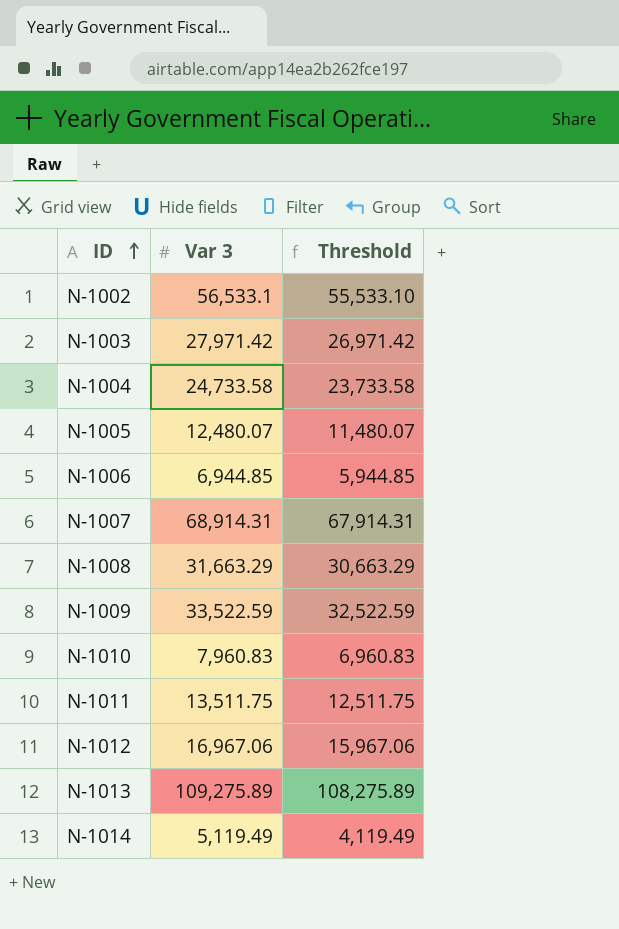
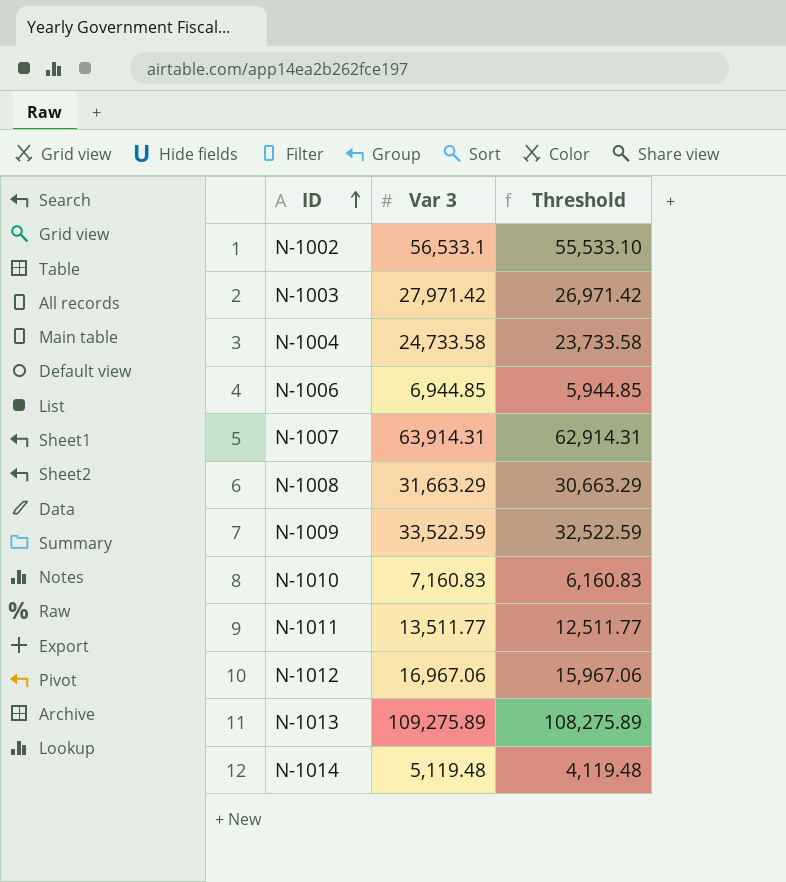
row N-1005: 12,480.07 | 11,480.07 -> none
N-1007 | Var 3: 68,914.31 -> 63,914.31
N-1007 | Threshold: 67,914.31 -> 62,914.31
N-1010 | Var 3: 7,960.83 -> 7,160.83
N-1010 | Threshold: 6,960.83 -> 6,160.83
N-1011 | Var 3: 13,511.75 -> 13,511.77
N-1011 | Threshold: 12,511.75 -> 12,511.77
N-1014 | Var 3: 5,119.49 -> 5,119.48
N-1014 | Threshold: 4,119.49 -> 4,119.48

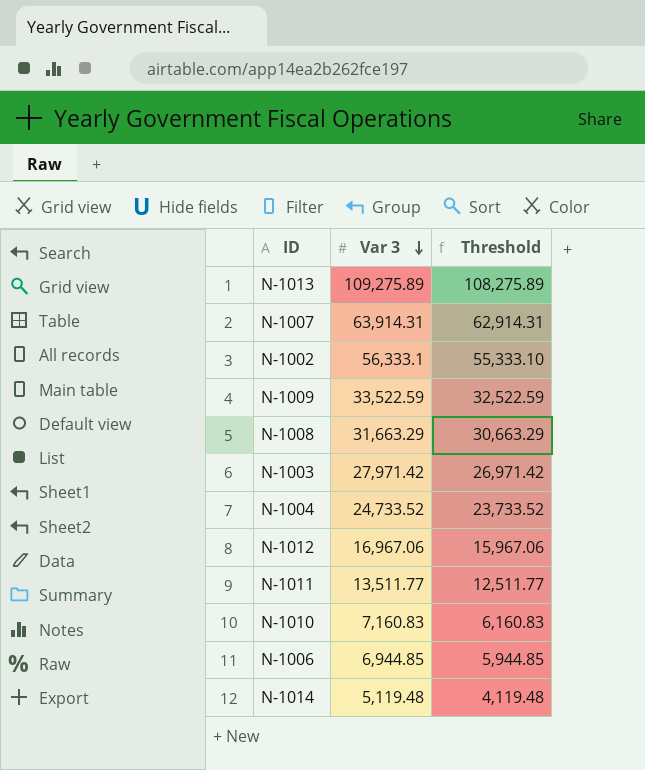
row order: ID ascending -> Var 3 descending
N-1002 | Var 3: 56,533.1 -> 56,333.1
N-1002 | Threshold: 55,533.10 -> 55,333.10
N-1004 | Var 3: 24,733.58 -> 24,733.52
N-1004 | Threshold: 23,733.58 -> 23,733.52

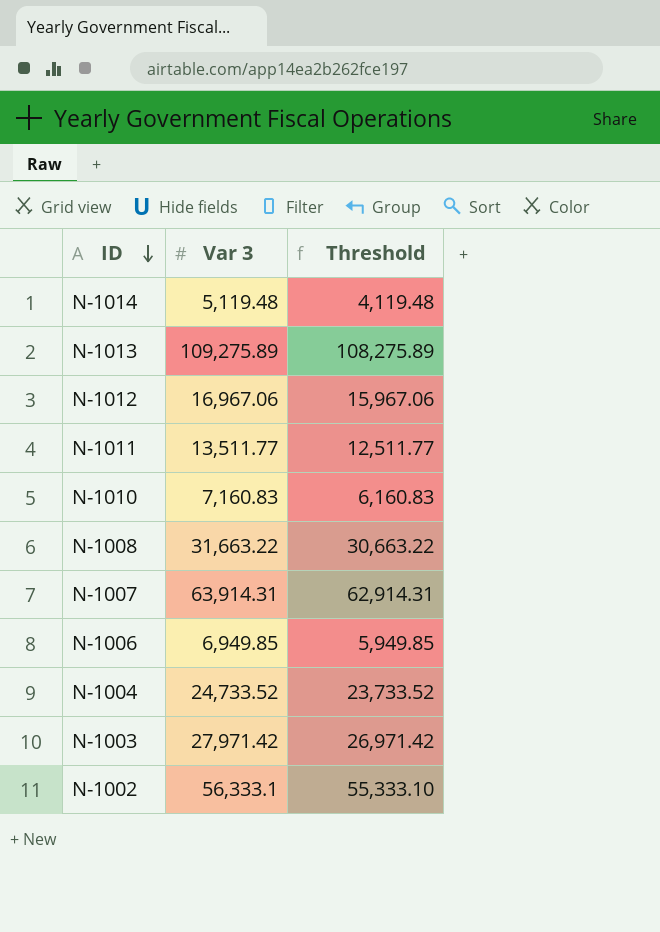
row order: Var 3 descending -> ID descending
row N-1009: 33,522.59 | 32,522.59 -> none
N-1008 | Var 3: 31,663.29 -> 31,663.22
N-1008 | Threshold: 30,663.29 -> 30,663.22
N-1006 | Var 3: 6,944.85 -> 6,949.85
N-1006 | Threshold: 5,944.85 -> 5,949.85

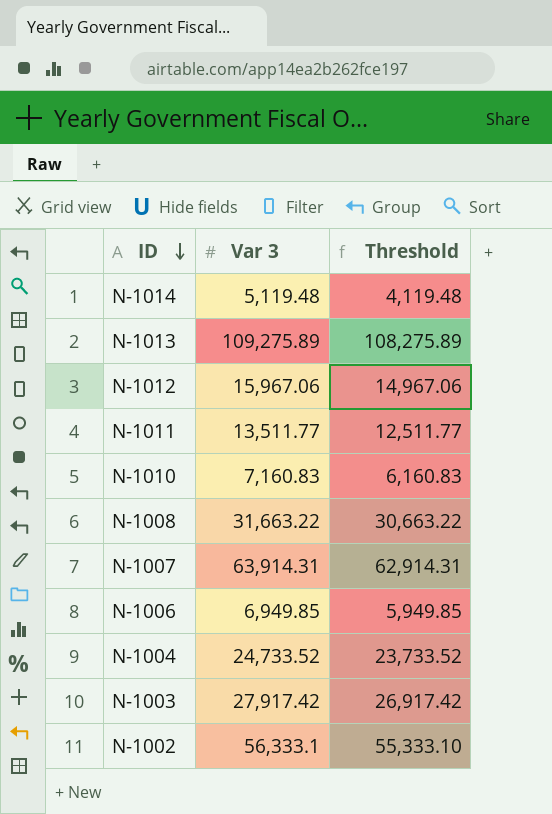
N-1012 | Var 3: 16,967.06 -> 15,967.06
N-1012 | Threshold: 15,967.06 -> 14,967.06
N-1003 | Var 3: 27,971.42 -> 27,917.42
N-1003 | Threshold: 26,971.42 -> 26,917.42

